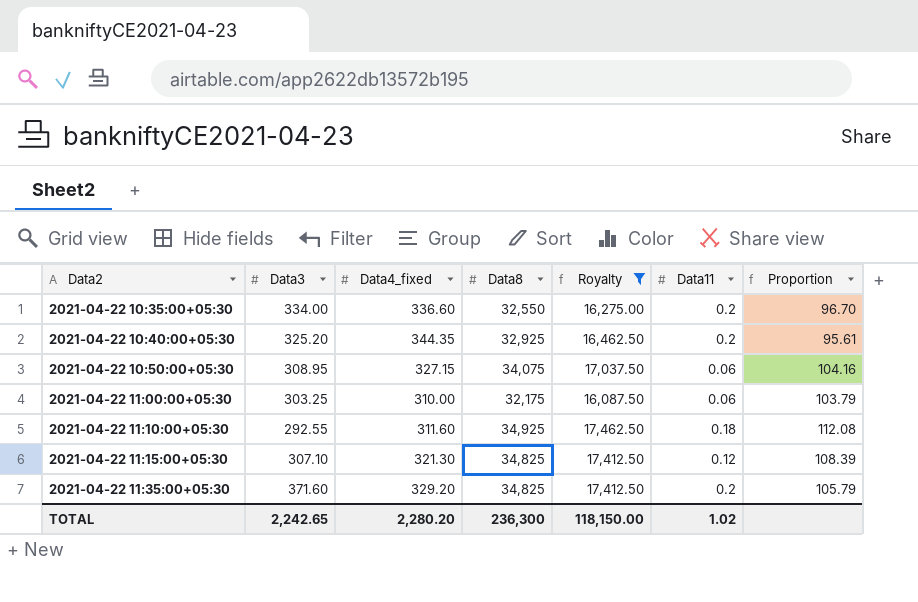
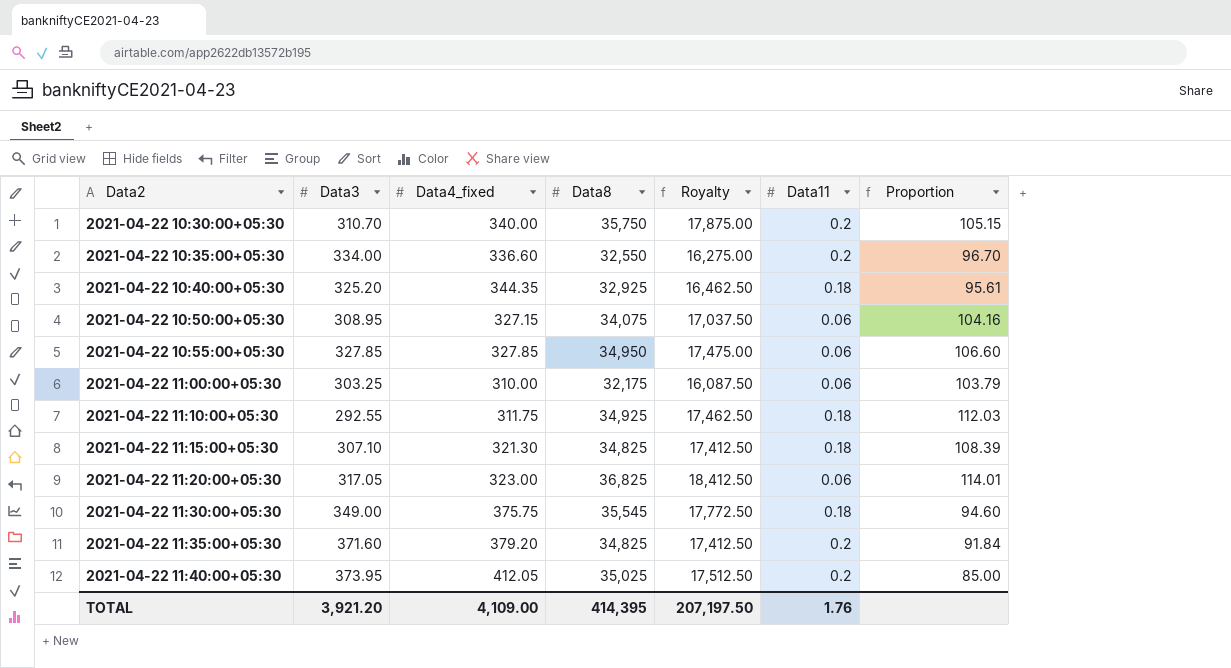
filter: Royalty <= 17,462.50 -> none
2021-04-22 10:40:00+05:30 | Data11: 0.2 -> 0.18
2021-04-22 11:10:00+05:30 | Data4_fixed: 311.60 -> 311.75
2021-04-22 11:10:00+05:30 | Proportion: 112.08 -> 112.03
2021-04-22 11:15:00+05:30 | Data11: 0.12 -> 0.18
2021-04-22 11:35:00+05:30 | Data4_fixed: 329.20 -> 379.20
2021-04-22 11:35:00+05:30 | Proportion: 105.79 -> 91.84
TOTAL | Data3: 2,242.65 -> 3,921.20
TOTAL | Data4_fixed: 2,280.20 -> 4,109.00
TOTAL | Data8: 236,300 -> 414,395
TOTAL | Royalty: 118,150.00 -> 207,197.50
TOTAL | Data11: 1.02 -> 1.76

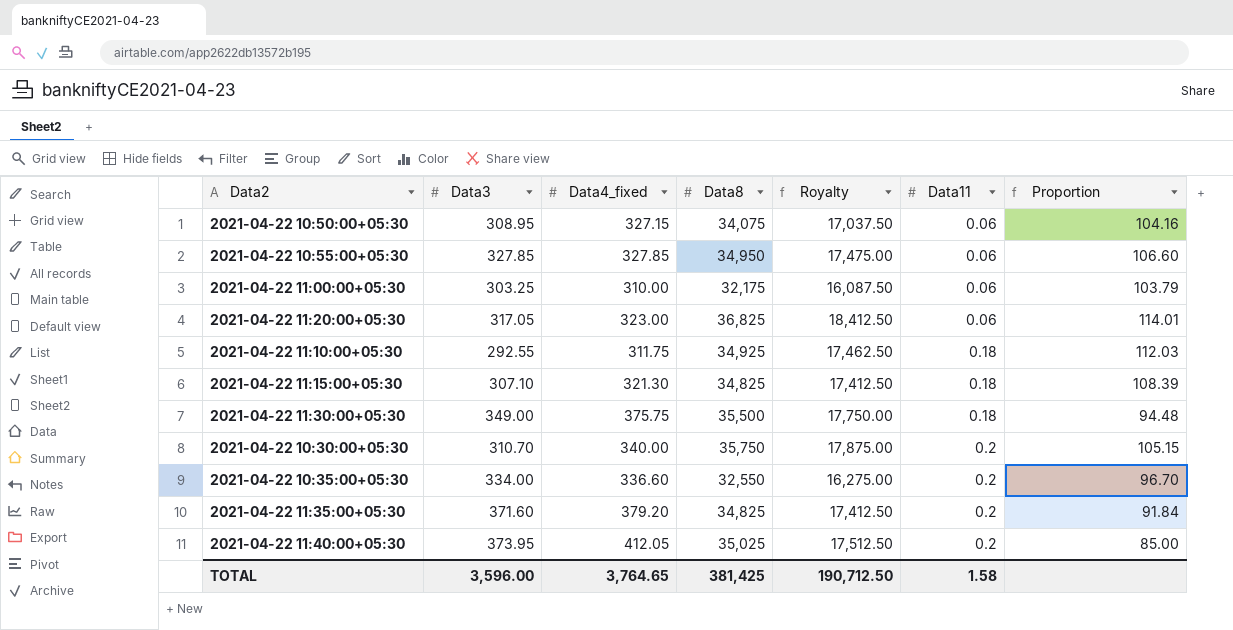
row order: Data2 ascending -> Data11 ascending
row 2021-04-22 10:40:00+05:30: 325.20 | 344.35 | 32,925 | 16,462.50 | 0.18 | 95.61 -> none
2021-04-22 11:30:00+05:30 | Data8: 35,545 -> 35,500
2021-04-22 11:30:00+05:30 | Royalty: 17,772.50 -> 17,750.00
2021-04-22 11:30:00+05:30 | Proportion: 94.60 -> 94.48
TOTAL | Data3: 3,921.20 -> 3,596.00
TOTAL | Data4_fixed: 4,109.00 -> 3,764.65
TOTAL | Data8: 414,395 -> 381,425
TOTAL | Royalty: 207,197.50 -> 190,712.50
TOTAL | Data11: 1.76 -> 1.58

